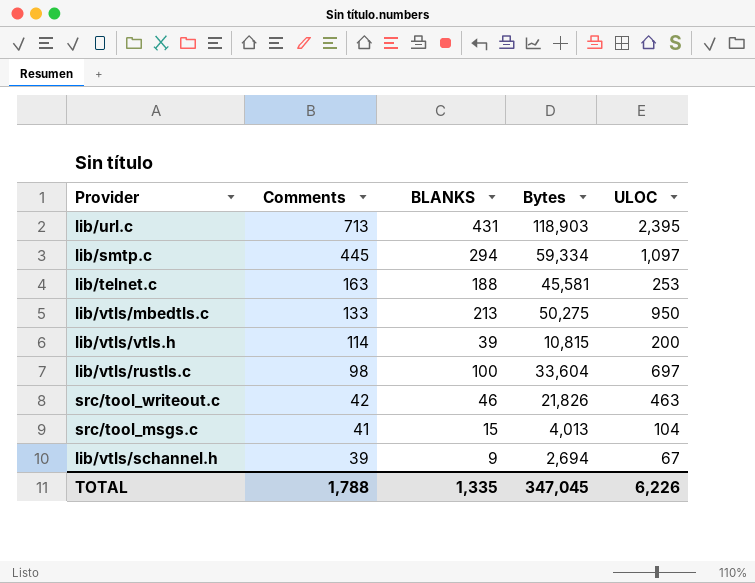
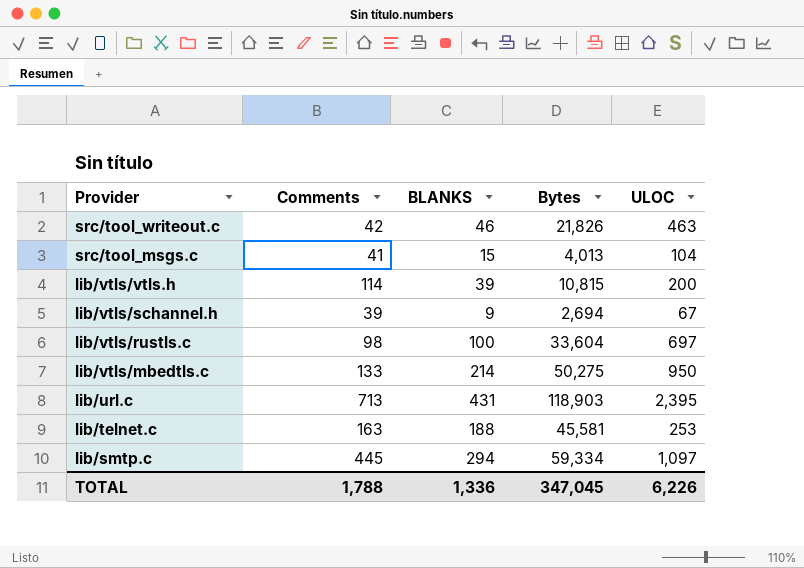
row order: Comments descending -> Provider descending
lib/vtls/mbedtls.c | BLANKS: 213 -> 214
TOTAL | BLANKS: 1,335 -> 1,336

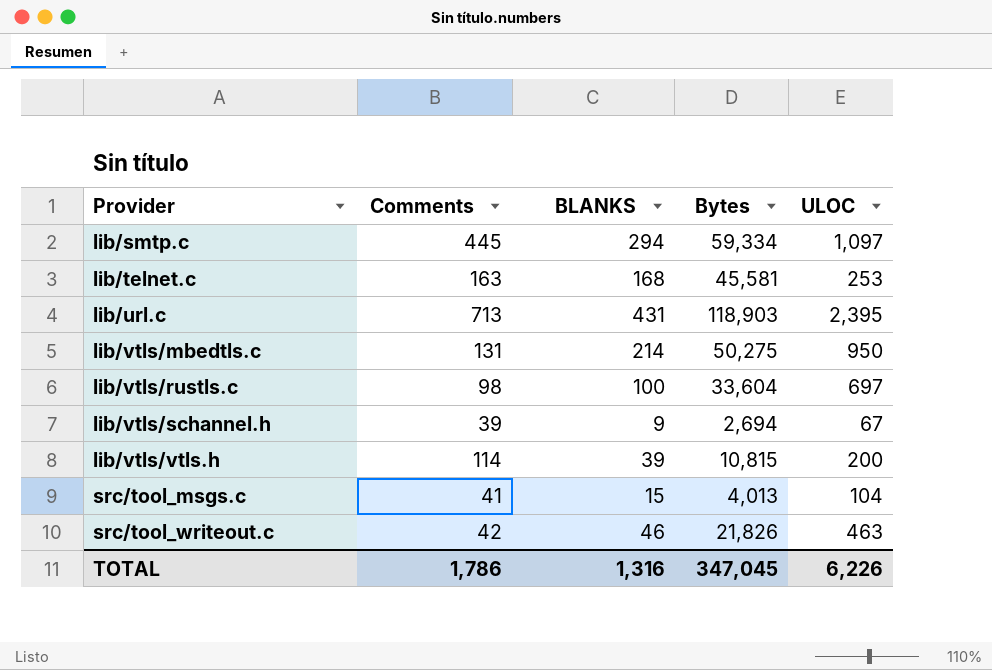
row order: Provider descending -> Provider ascending
lib/telnet.c | BLANKS: 188 -> 168
lib/vtls/mbedtls.c | Comments: 133 -> 131
TOTAL | Comments: 1,788 -> 1,786
TOTAL | BLANKS: 1,336 -> 1,316

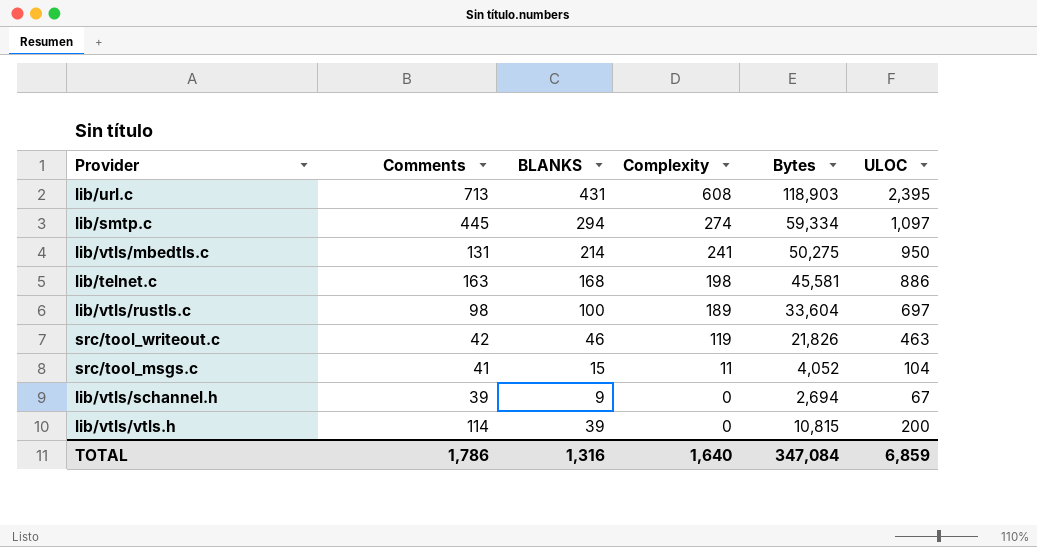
row order: Provider ascending -> Complexity descending
column Complexity | position: none -> 4
lib/telnet.c | ULOC: 253 -> 886
src/tool_msgs.c | Bytes: 4,013 -> 4,052
TOTAL | Bytes: 347,045 -> 347,084
TOTAL | ULOC: 6,226 -> 6,859

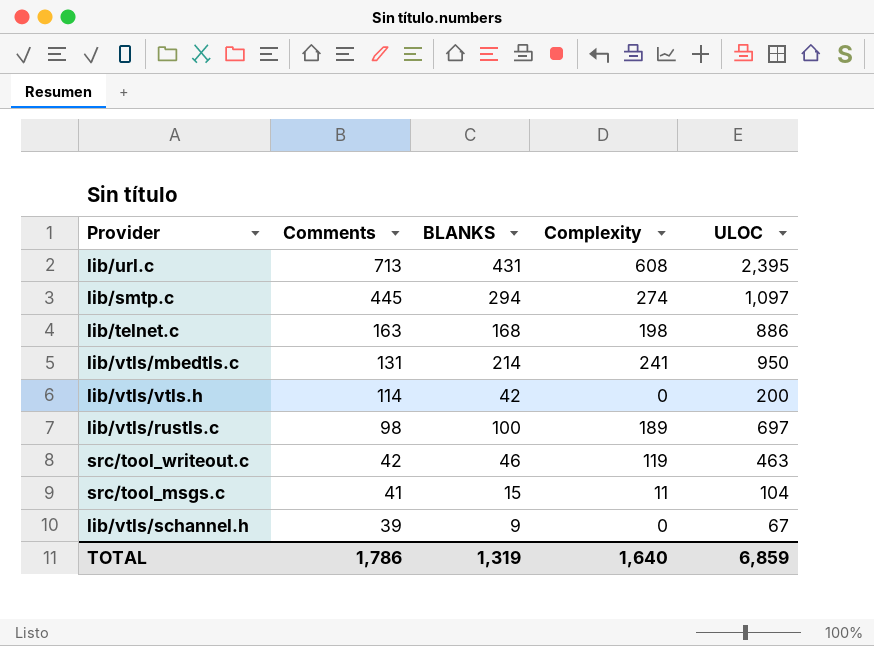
row order: Complexity descending -> Comments descending
column Bytes | position: 5 -> none
lib/vtls/vtls.h | BLANKS: 39 -> 42
TOTAL | BLANKS: 1,316 -> 1,319

